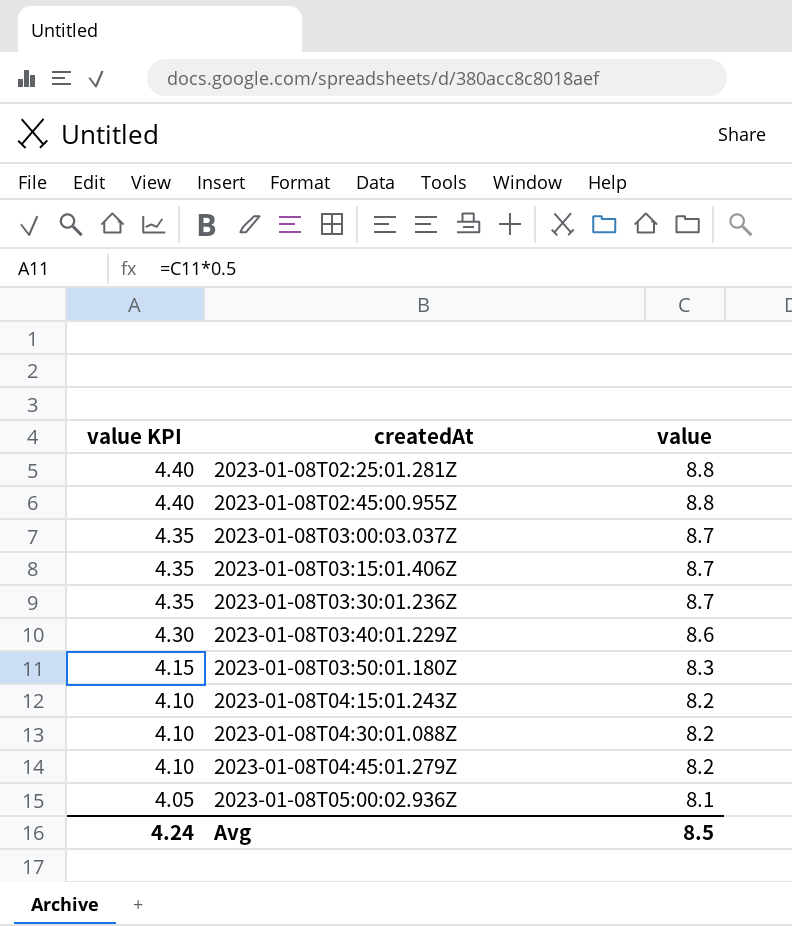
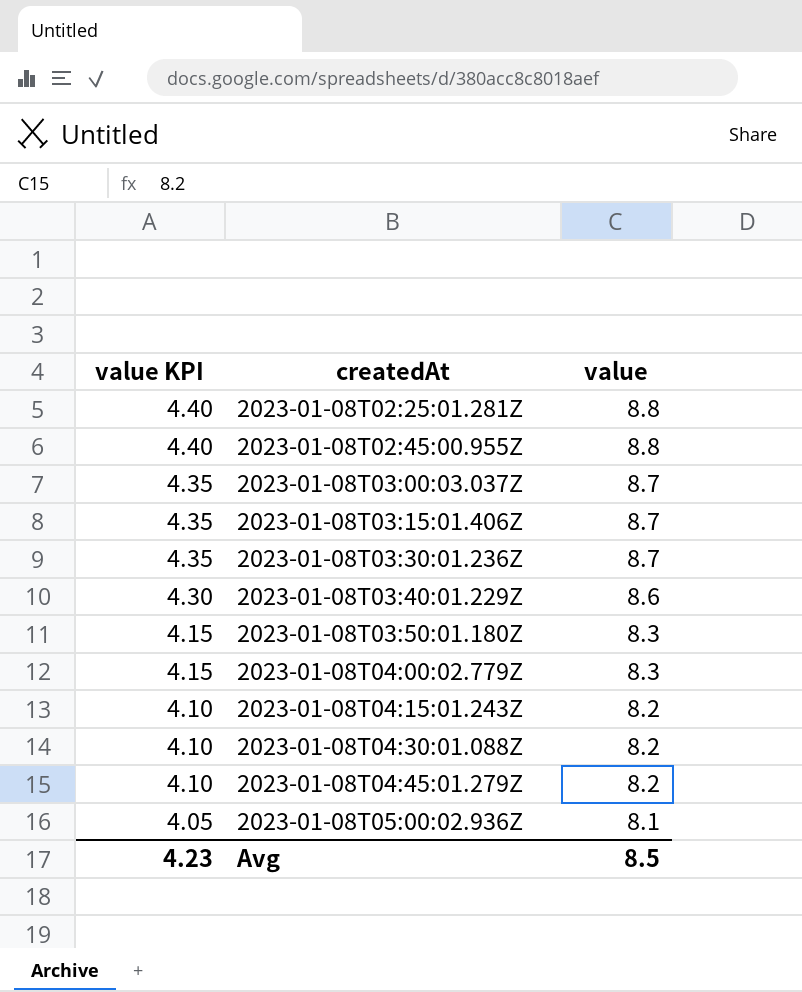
row 2023-01-08T04:00:02.779Z: none -> 4.15 | 8.3
Avg | value KPI: 4.24 -> 4.23

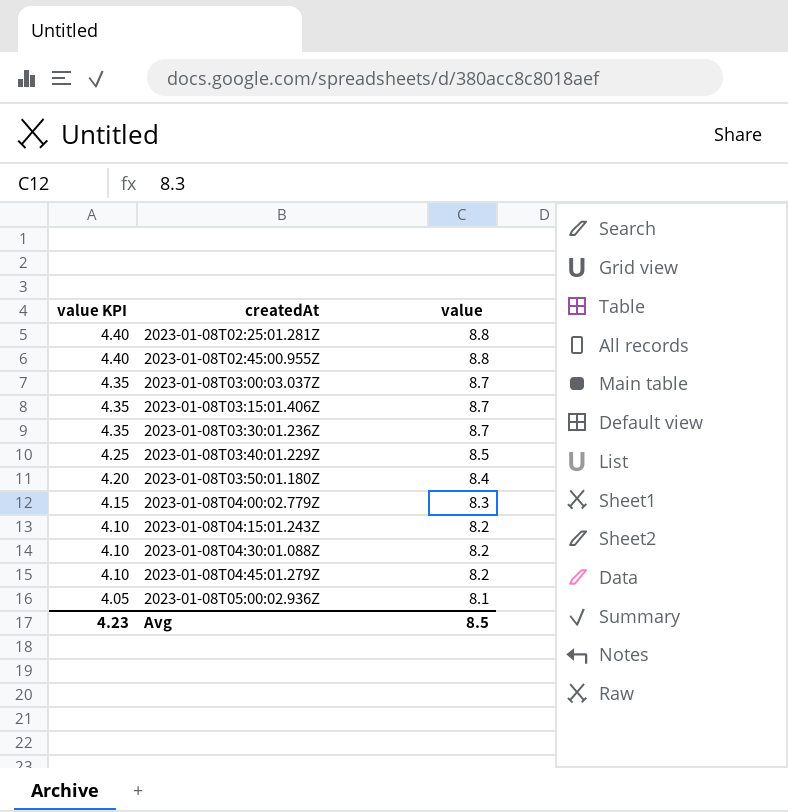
2023-01-08T03:40:01.229Z | value KPI: 4.30 -> 4.25
2023-01-08T03:40:01.229Z | value: 8.6 -> 8.5
2023-01-08T03:50:01.180Z | value KPI: 4.15 -> 4.20
2023-01-08T03:50:01.180Z | value: 8.3 -> 8.4

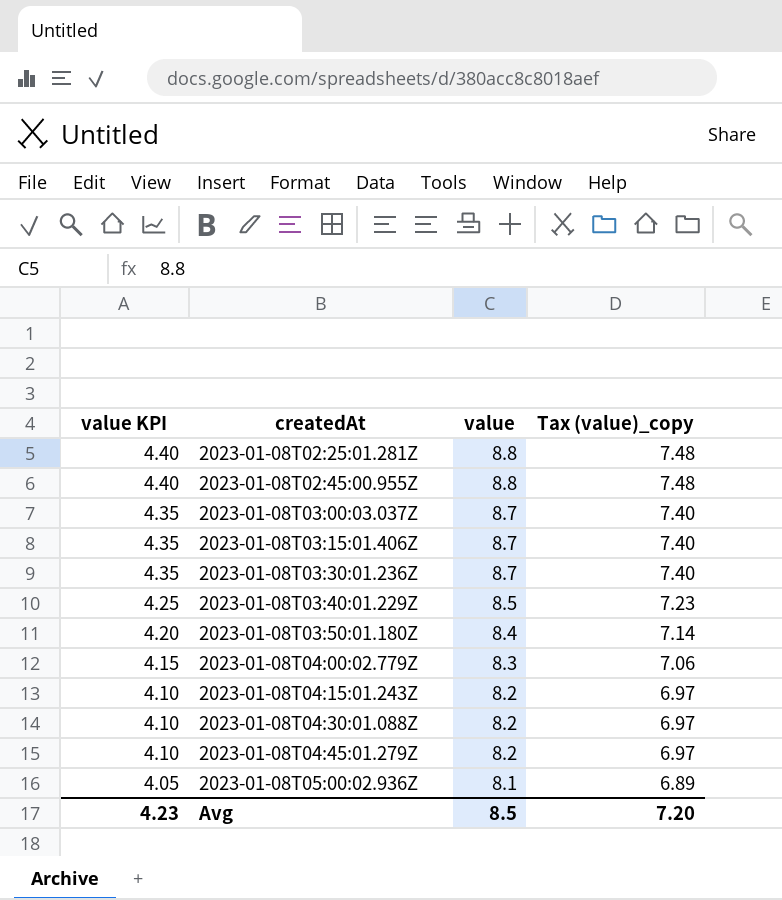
column Tax (value)_copy | formula: none -> [value] * 0.85

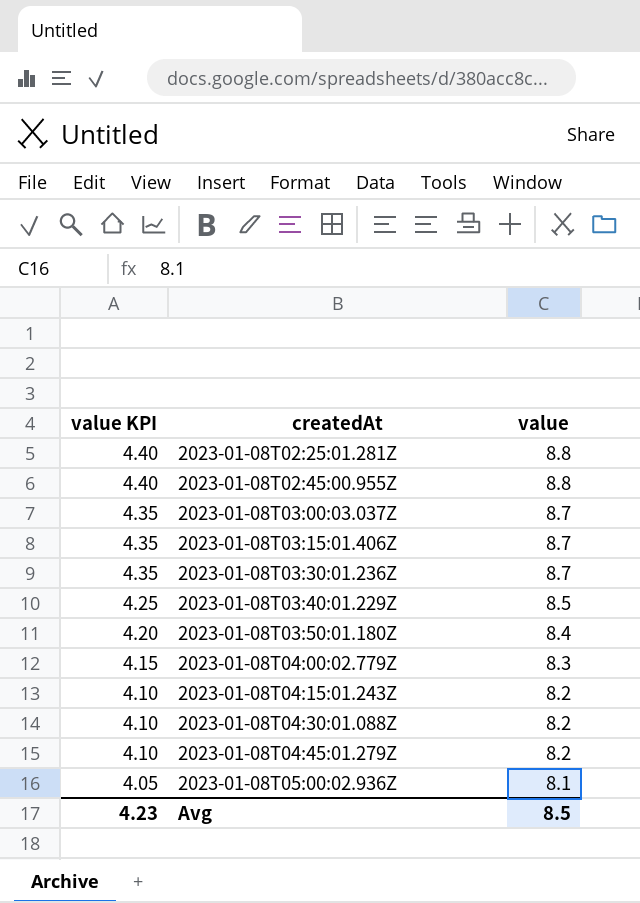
column Tax (value)_copy | formula: [value] * 0.85 -> none

